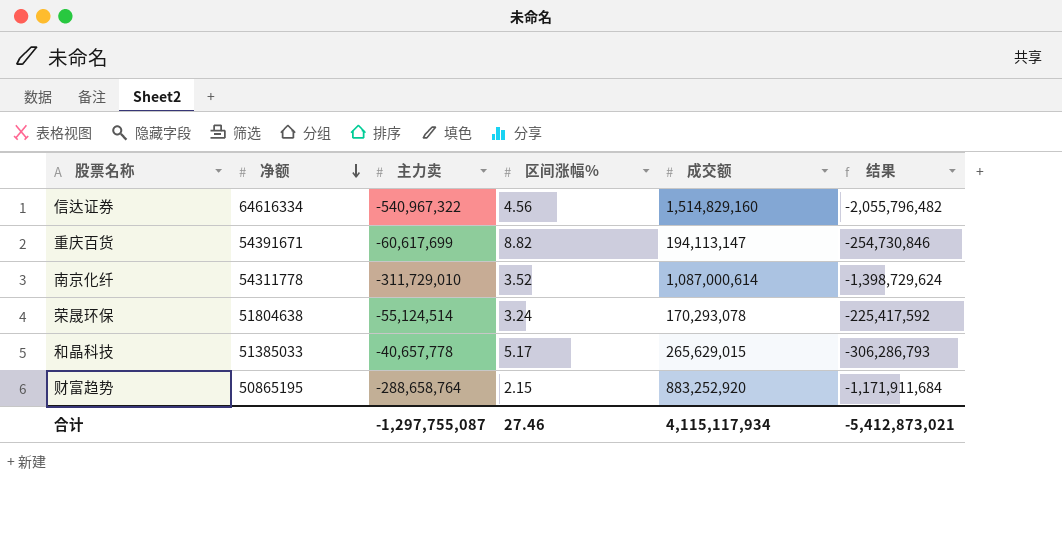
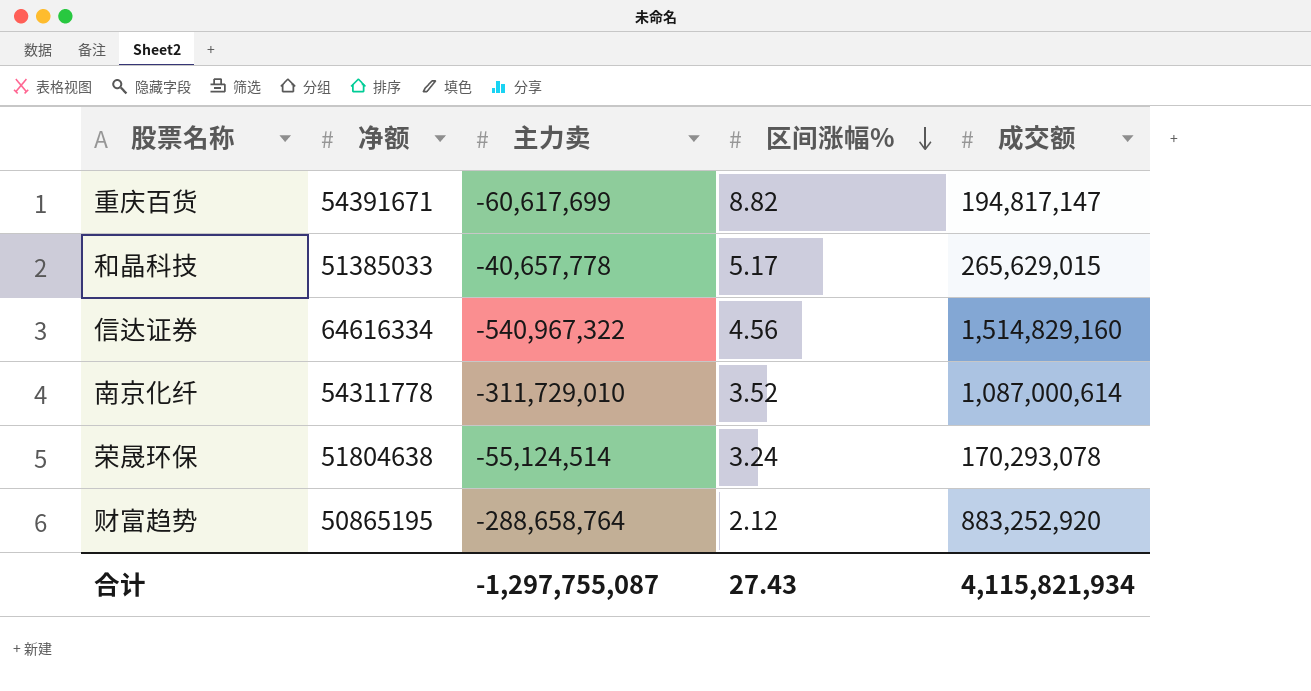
row order: 净额 descending -> 区间涨幅% descending
column 结果 | formula: [主力卖] - [成交额] -> none
重庆百货 | 成交额: 194,113,147 -> 194,817,147
财富趋势 | 区间涨幅%: 2.15 -> 2.12
合计 | 区间涨幅%: 27.46 -> 27.43
合计 | 成交额: 4,115,117,934 -> 4,115,821,934

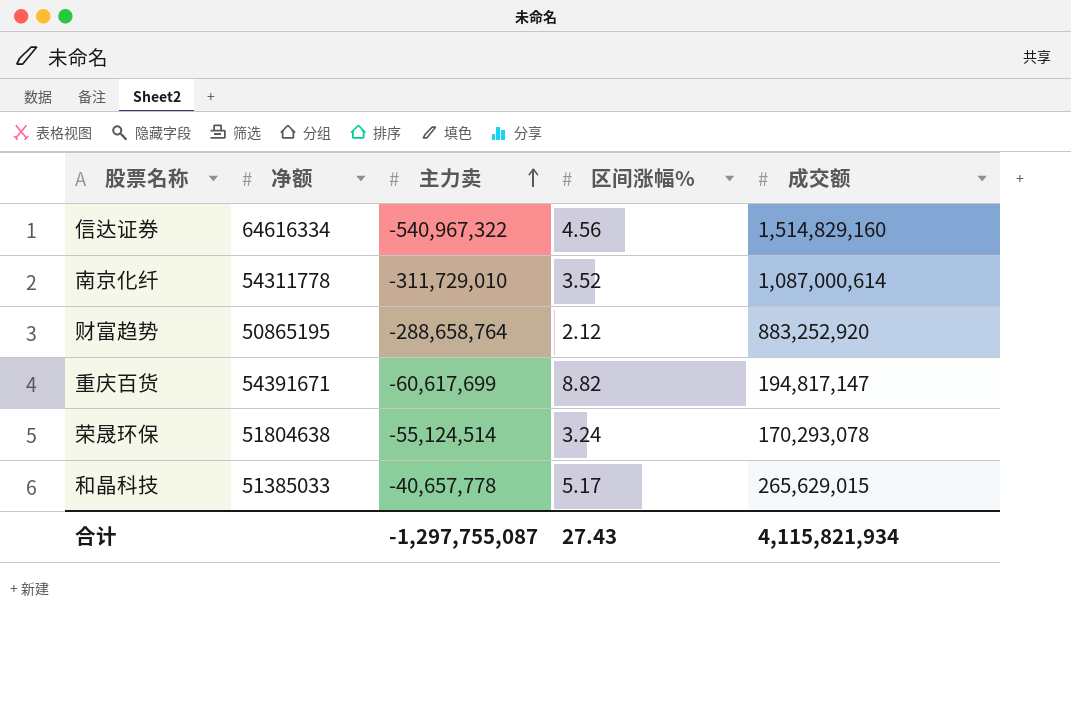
row order: 区间涨幅% descending -> 主力卖 ascending

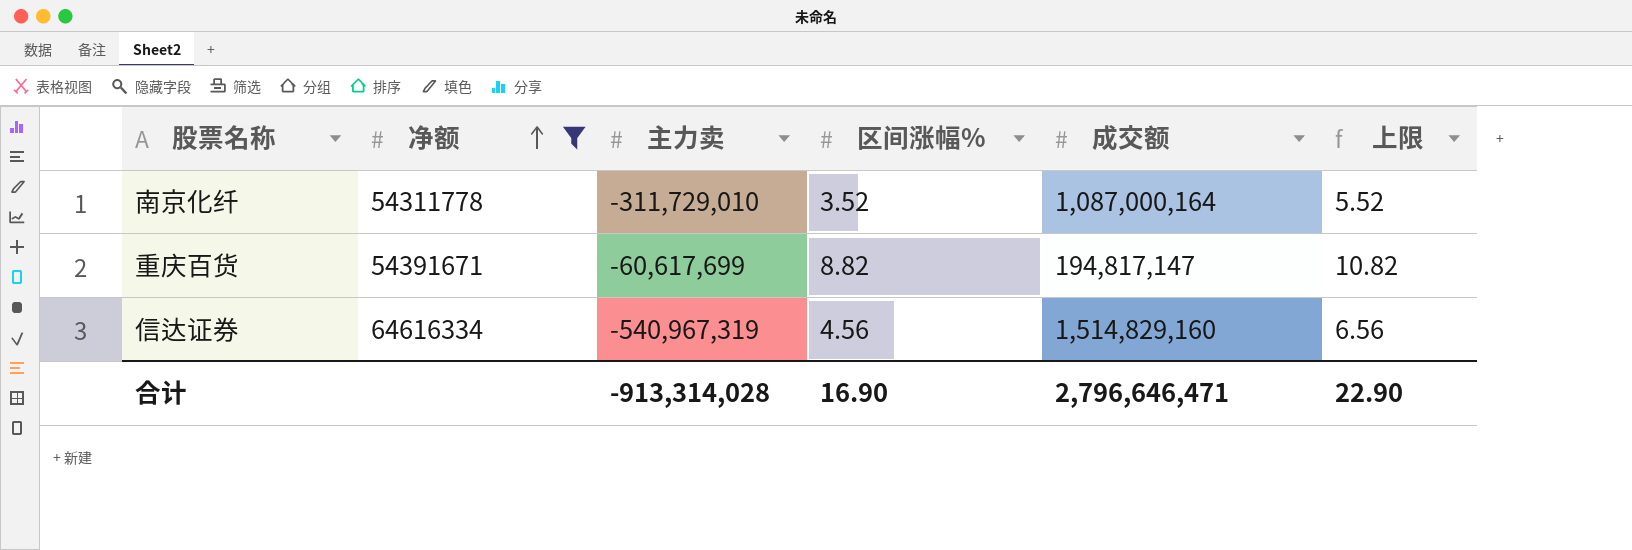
filter: none -> 净额 >= 54311778
row order: 主力卖 ascending -> 净额 ascending
column 上限 | formula: none -> [区间涨幅%] + 2
南京化纤 | 成交额: 1,087,000,614 -> 1,087,000,164
信达证券 | 主力卖: -540,967,322 -> -540,967,319
合计 | 主力卖: -1,297,755,087 -> -913,314,028
合计 | 区间涨幅%: 27.43 -> 16.90
合计 | 成交额: 4,115,821,934 -> 2,796,646,471

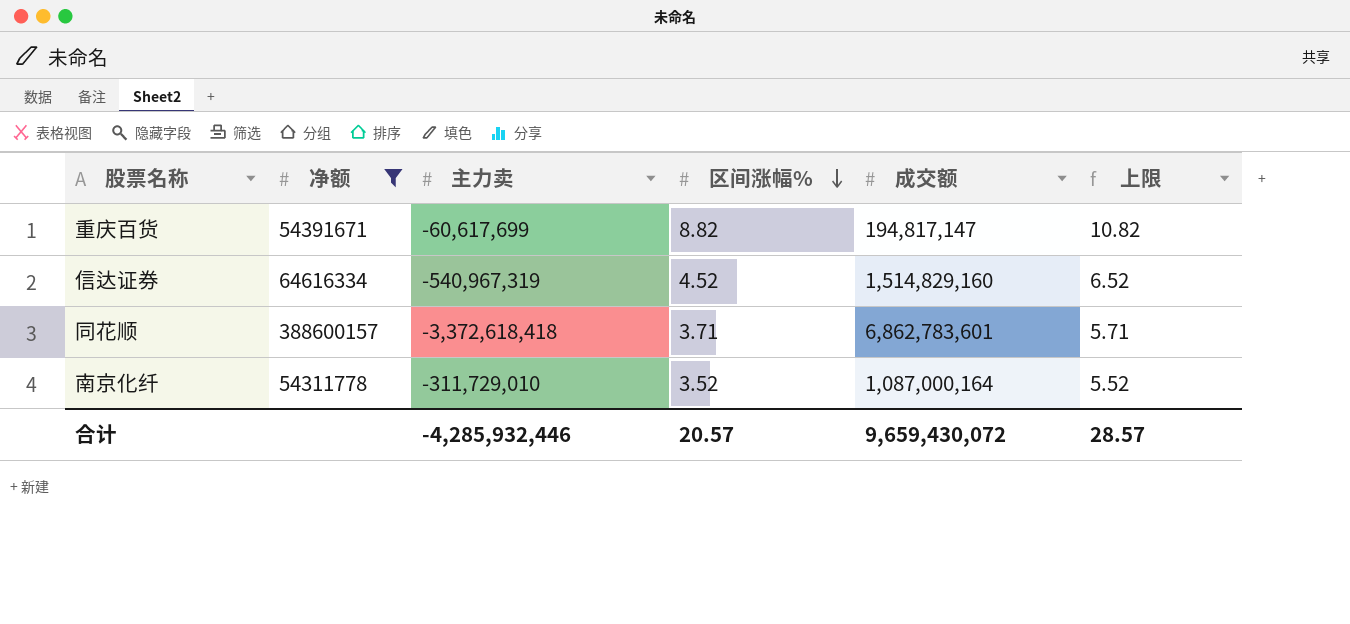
row order: 净额 ascending -> 区间涨幅% descending
信达证券 | 区间涨幅%: 4.56 -> 4.52
信达证券 | 上限: 6.56 -> 6.52
row 同花顺: none -> 388600157 | -3,372,618,418 | 3.71 | 6,862,783,601 | 5.71
合计 | 主力卖: -913,314,028 -> -4,285,932,446
合计 | 区间涨幅%: 16.90 -> 20.57
合计 | 成交额: 2,796,646,471 -> 9,659,430,072
合计 | 上限: 22.90 -> 28.57

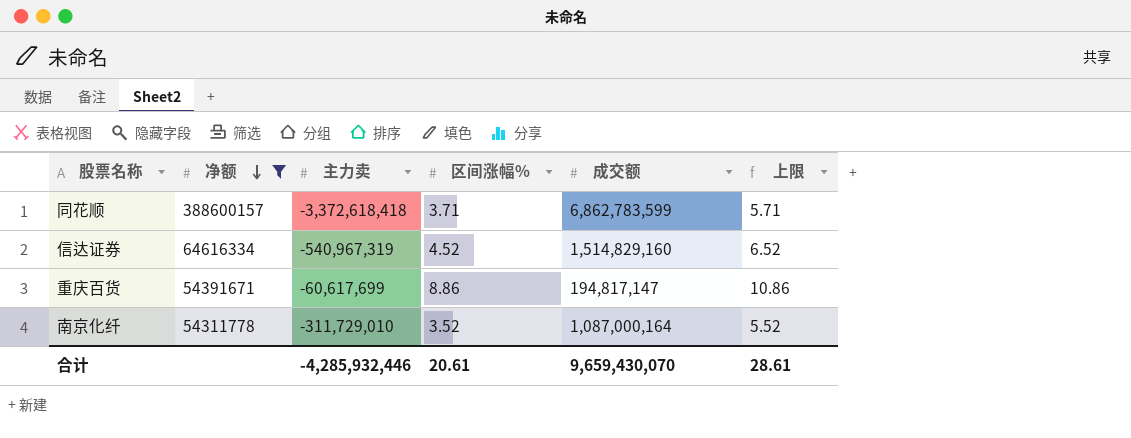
row order: 区间涨幅% descending -> 净额 descending
同花顺 | 成交额: 6,862,783,601 -> 6,862,783,599
重庆百货 | 区间涨幅%: 8.82 -> 8.86
重庆百货 | 上限: 10.82 -> 10.86
合计 | 区间涨幅%: 20.57 -> 20.61
合计 | 成交额: 9,659,430,072 -> 9,659,430,070
合计 | 上限: 28.57 -> 28.61

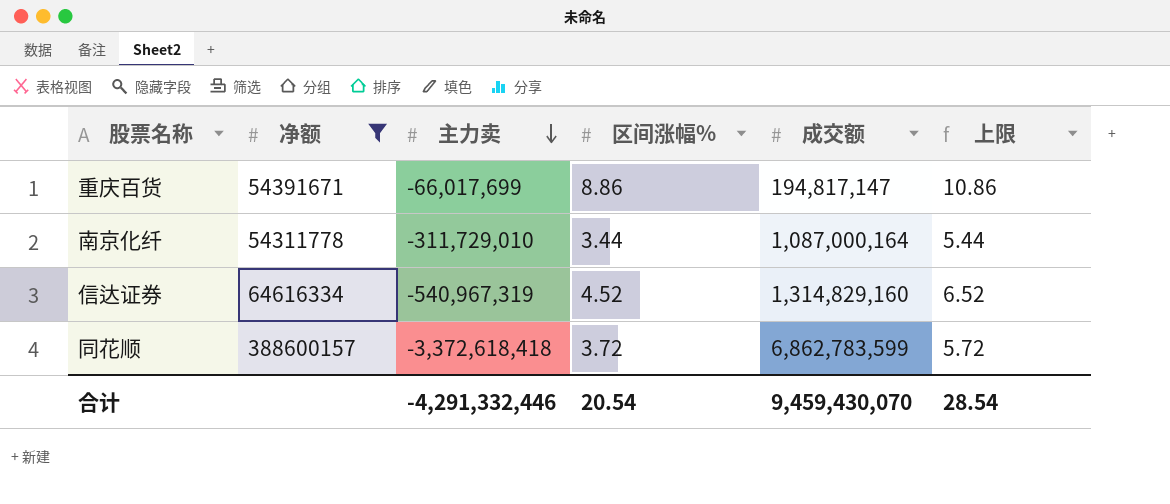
row order: 净额 descending -> 主力卖 descending
重庆百货 | 主力卖: -60,617,699 -> -66,017,699
南京化纤 | 区间涨幅%: 3.52 -> 3.44
南京化纤 | 上限: 5.52 -> 5.44
信达证券 | 成交额: 1,514,829,160 -> 1,314,829,160
同花顺 | 区间涨幅%: 3.71 -> 3.72
同花顺 | 上限: 5.71 -> 5.72
合计 | 主力卖: -4,285,932,446 -> -4,291,332,446
合计 | 区间涨幅%: 20.61 -> 20.54
合计 | 成交额: 9,659,430,070 -> 9,459,430,070
合计 | 上限: 28.61 -> 28.54

